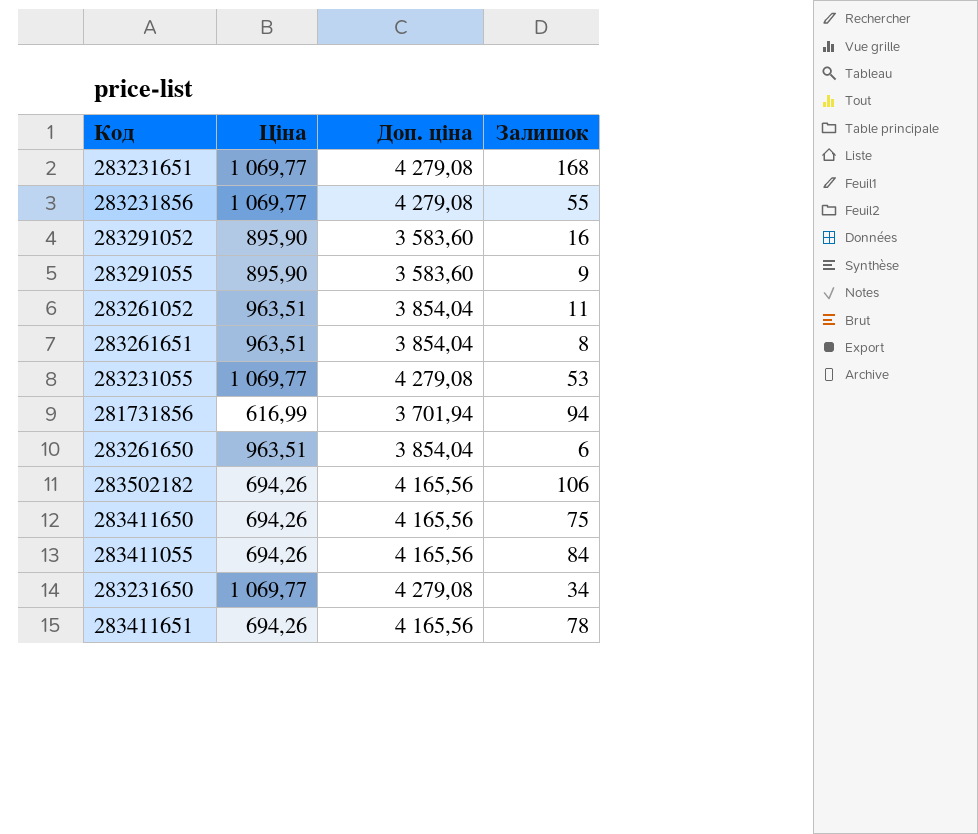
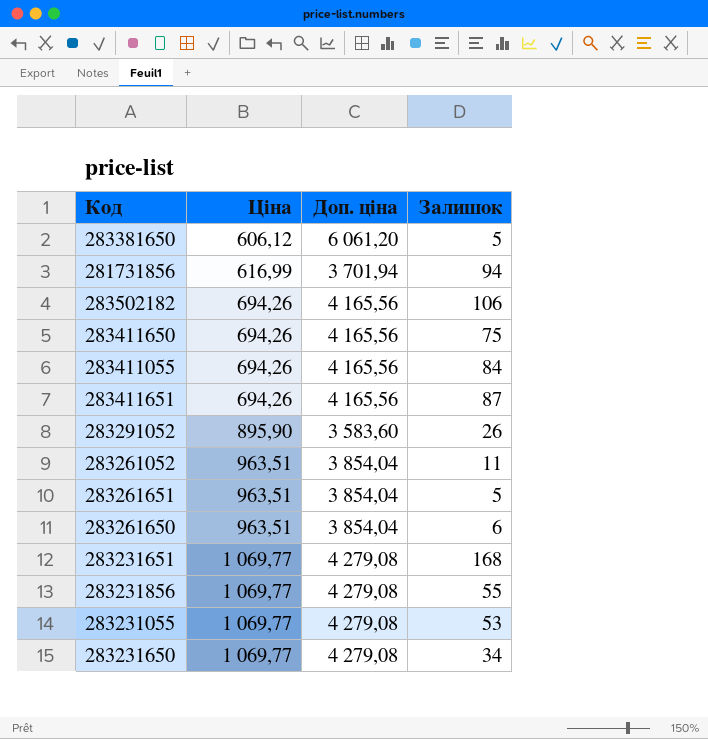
row order: none -> Ціна ascending
row 283291055: 895,90 | 3 583,60 | 9 -> none
row 283381650: none -> 606,12 | 6 061,20 | 5
283411651 | Залишок: 78 -> 87
283291052 | Залишок: 16 -> 26
283261651 | Залишок: 8 -> 5

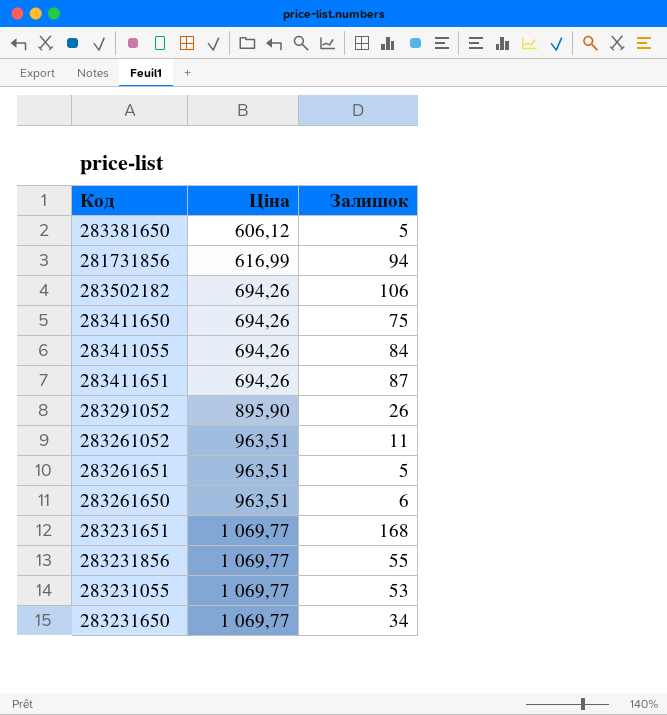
column Доп. ціна | position: 3 -> none

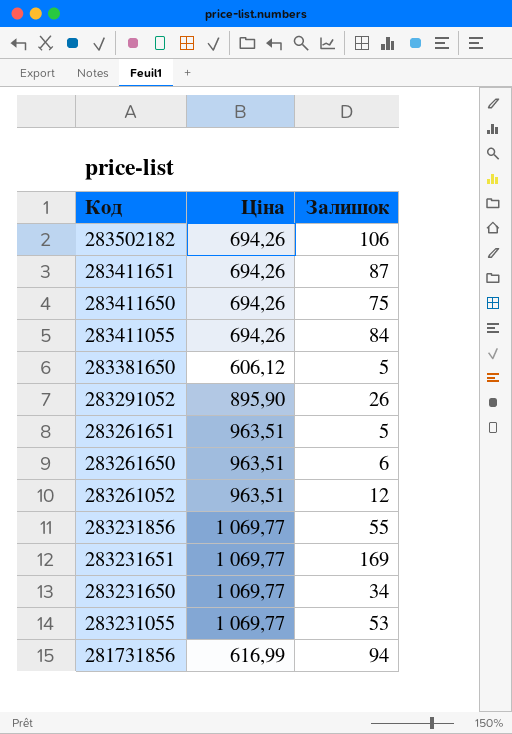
row order: Ціна ascending -> Код descending
283261052 | Залишок: 11 -> 12
283231651 | Залишок: 168 -> 169

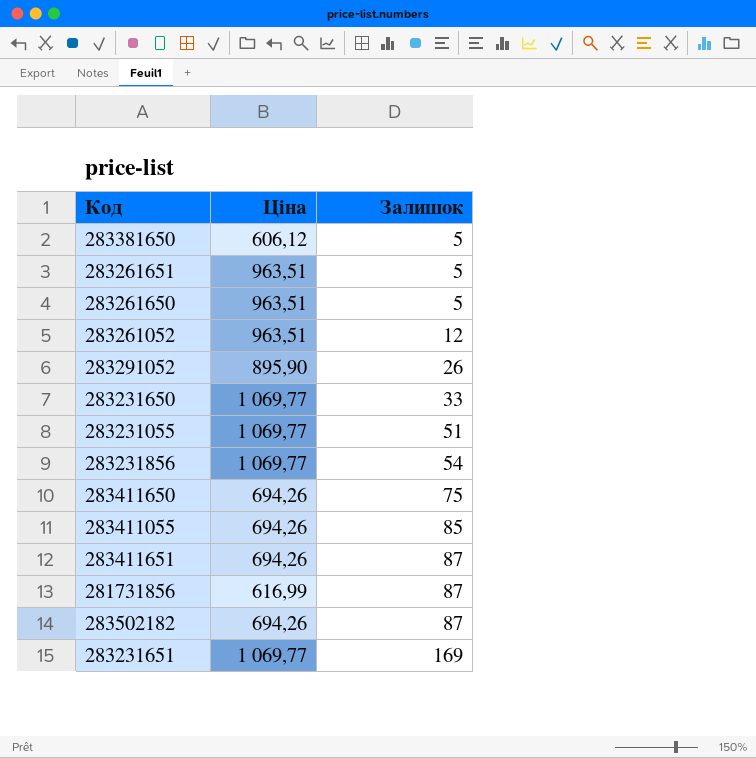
row order: Код descending -> Залишок ascending
283261650 | Залишок: 6 -> 5
283231650 | Залишок: 34 -> 33
283231055 | Залишок: 53 -> 51
283231856 | Залишок: 55 -> 54
283411055 | Залишок: 84 -> 85
281731856 | Залишок: 94 -> 87
283502182 | Залишок: 106 -> 87

